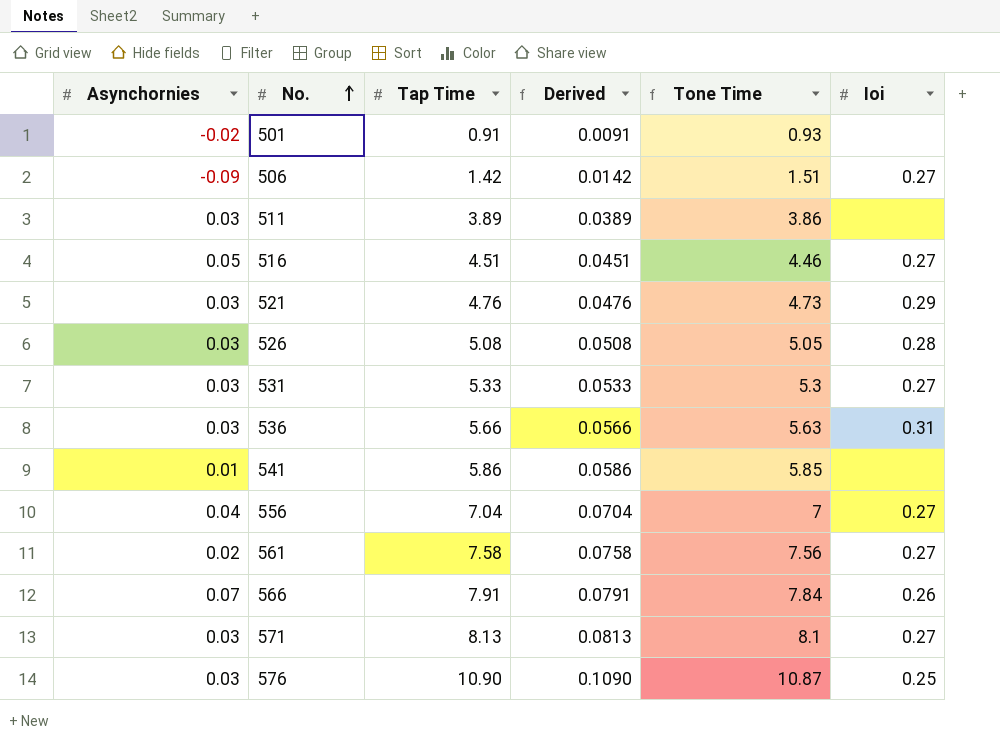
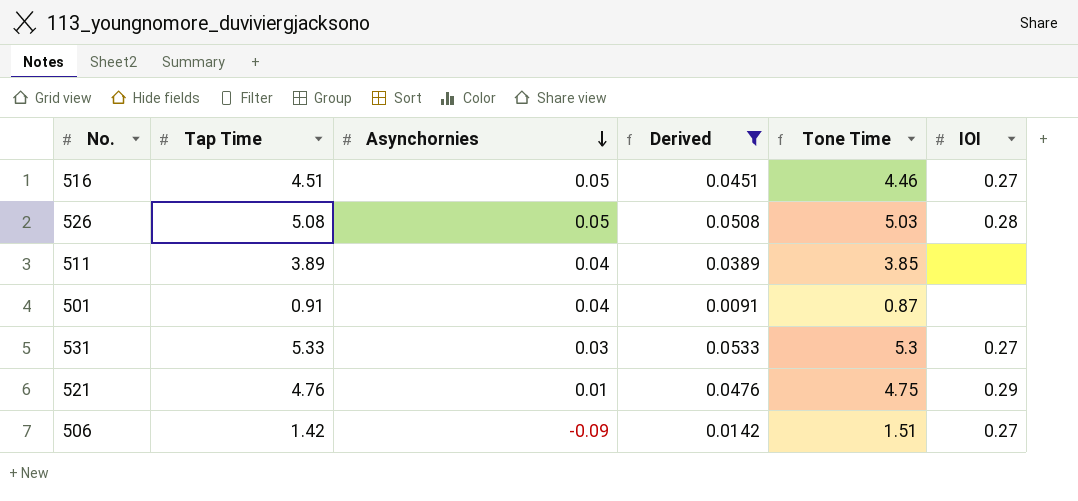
filter: none -> Derived <= 0.0533
row order: No. ascending -> Asynchornies descending
column Asynchornies | position: 1 -> 3
column name: Ioi -> IOI
526 | Asynchornies: 0.03 -> 0.05
526 | Tone Time: 5.05 -> 5.03
511 | Asynchornies: 0.03 -> 0.04
511 | Tone Time: 3.86 -> 3.85
501 | Asynchornies: -0.02 -> 0.04
501 | Tone Time: 0.93 -> 0.87
521 | Asynchornies: 0.03 -> 0.01
521 | Tone Time: 4.73 -> 4.75

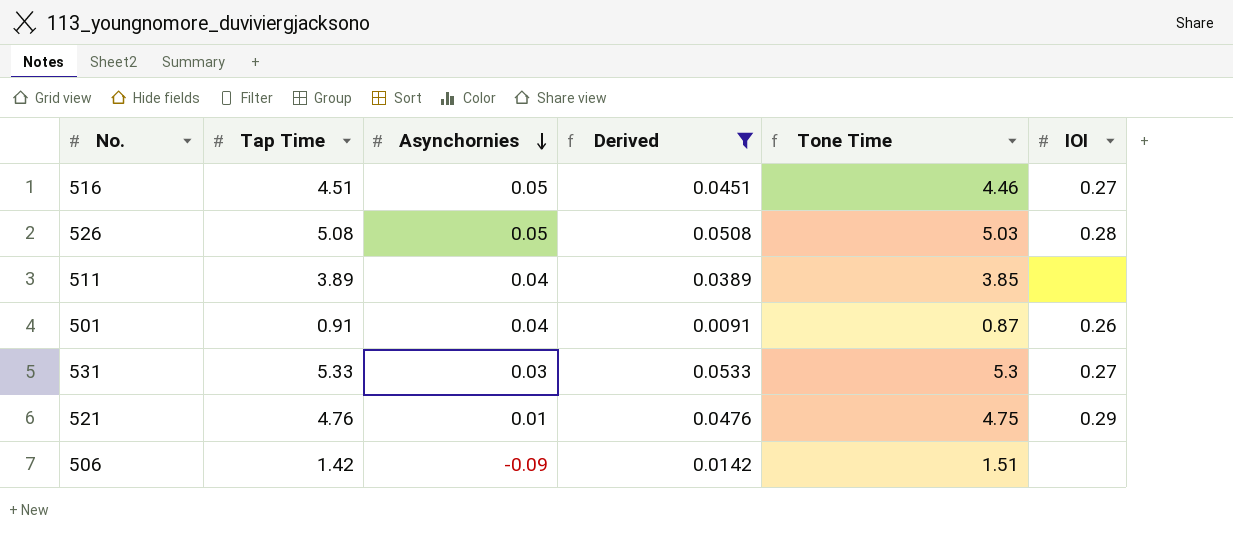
501 | IOI: none -> 0.26
506 | IOI: 0.27 -> none

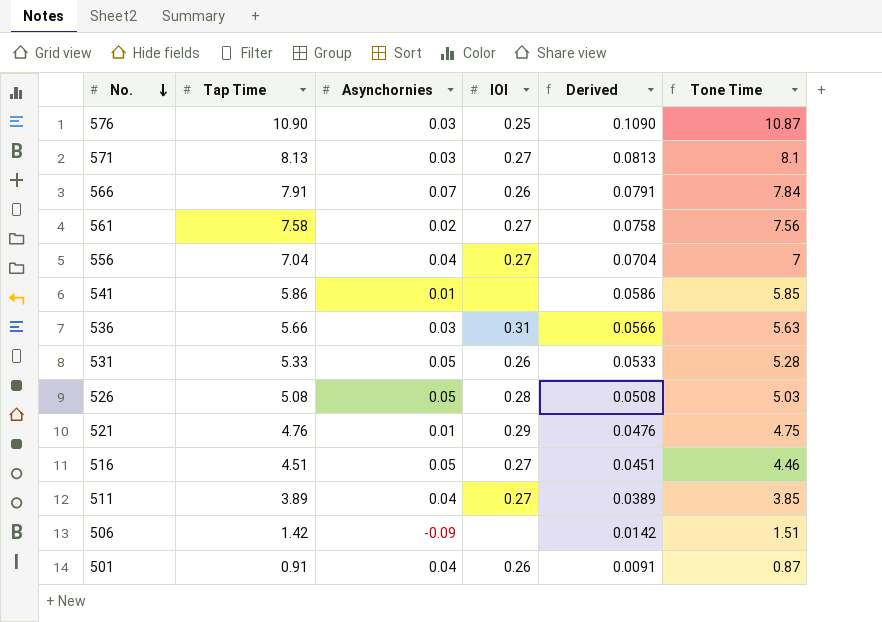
filter: Derived <= 0.0533 -> none
row order: Asynchornies descending -> No. descending
column IOI | position: 6 -> 4
531 | Asynchornies: 0.03 -> 0.05
531 | IOI: 0.27 -> 0.26
531 | Tone Time: 5.3 -> 5.28
511 | IOI: none -> 0.27

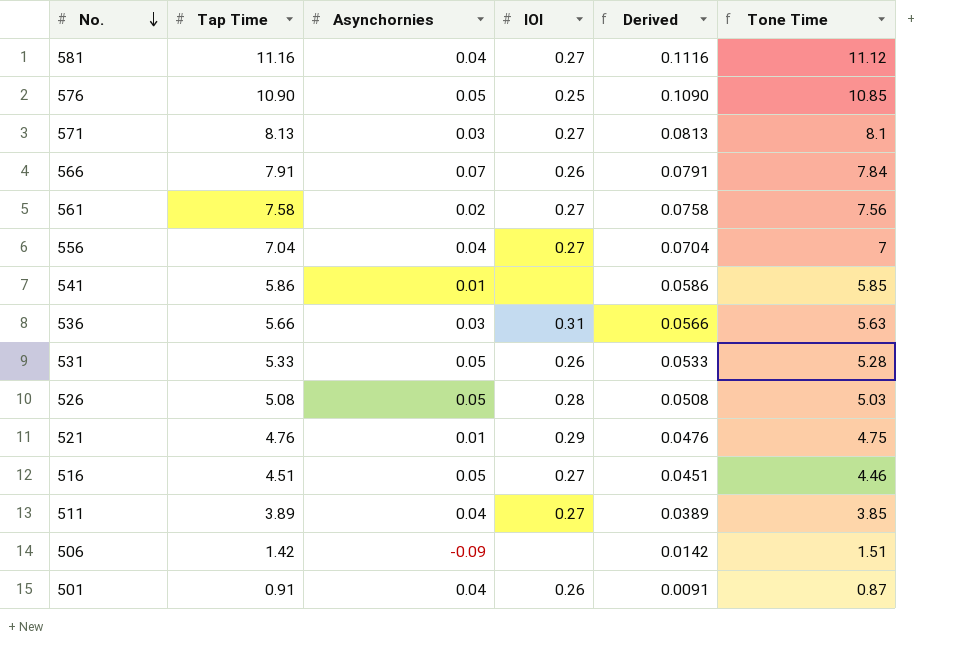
row 581: none -> 11.16 | 0.04 | 0.27 | 0.1116 | 11.12
576 | Asynchornies: 0.03 -> 0.05
576 | Tone Time: 10.87 -> 10.85

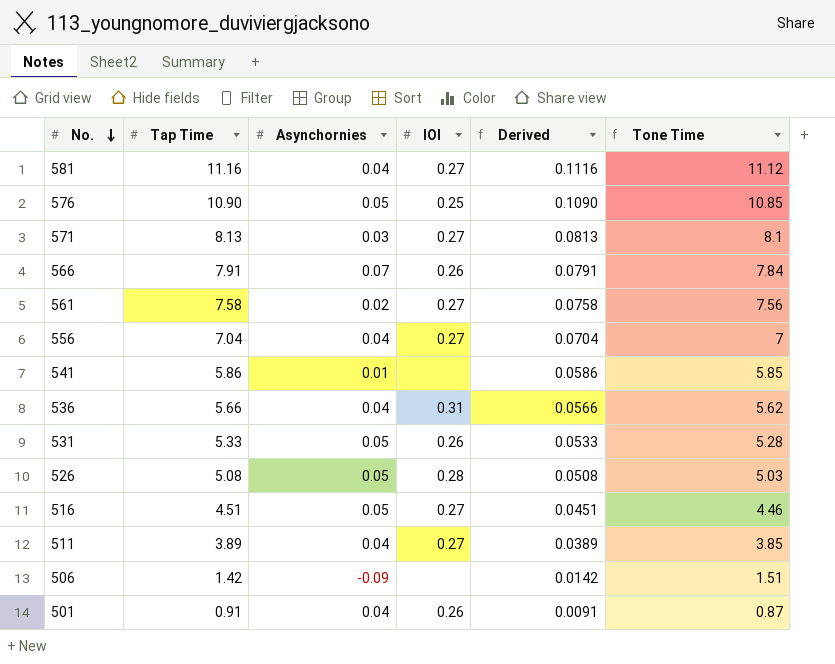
row 521: 4.76 | 0.01 | 0.29 | 0.0476 | 4.75 -> none
536 | Asynchornies: 0.03 -> 0.04
536 | Tone Time: 5.63 -> 5.62

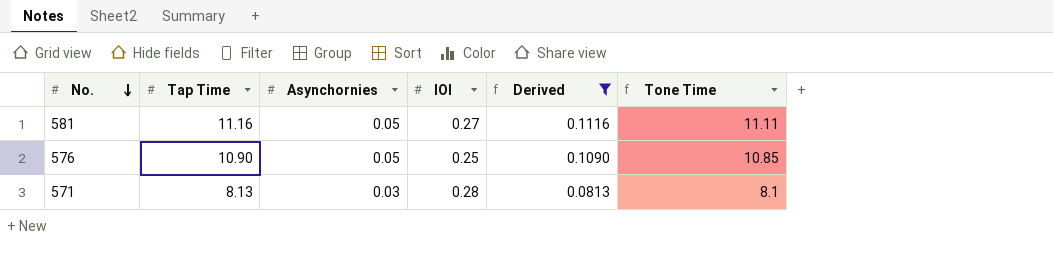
filter: none -> Derived >= 0.0813
581 | Asynchornies: 0.04 -> 0.05
581 | Tone Time: 11.12 -> 11.11
571 | IOI: 0.27 -> 0.28

